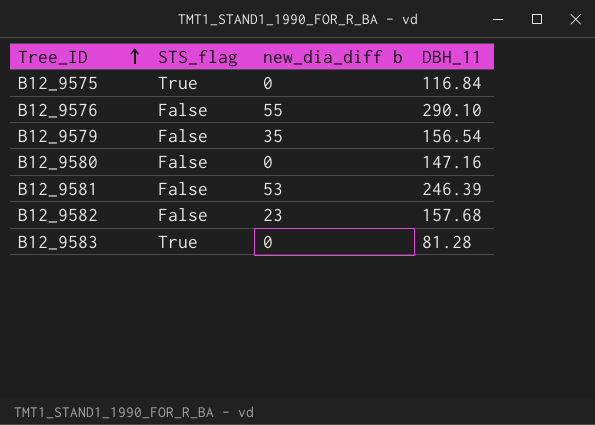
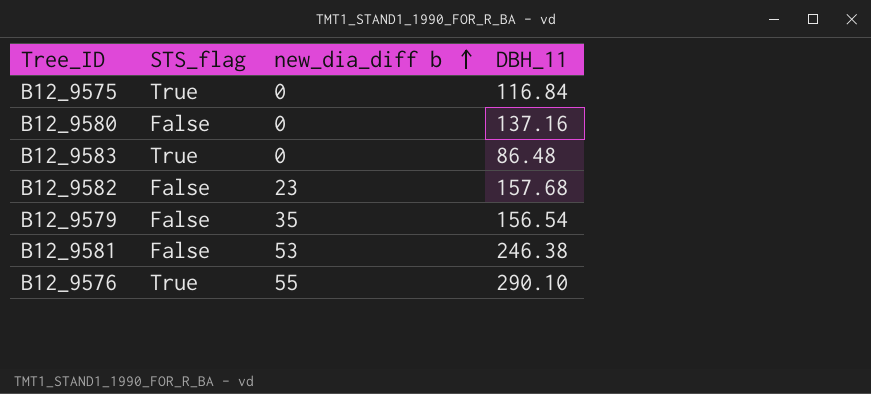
row order: Tree_ID ascending -> new_dia_diff b ascending
B12_9580 | DBH_11: 147.16 -> 137.16
B12_9583 | DBH_11: 81.28 -> 86.48
B12_9581 | DBH_11: 246.39 -> 246.38
B12_9576 | STS_flag: False -> True

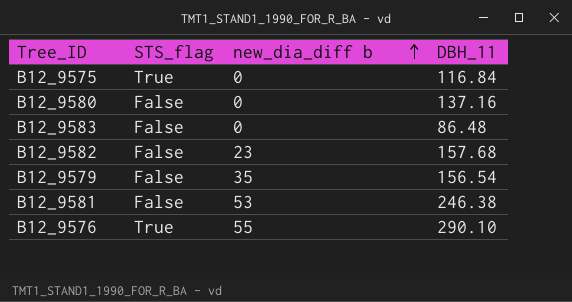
B12_9583 | STS_flag: True -> False

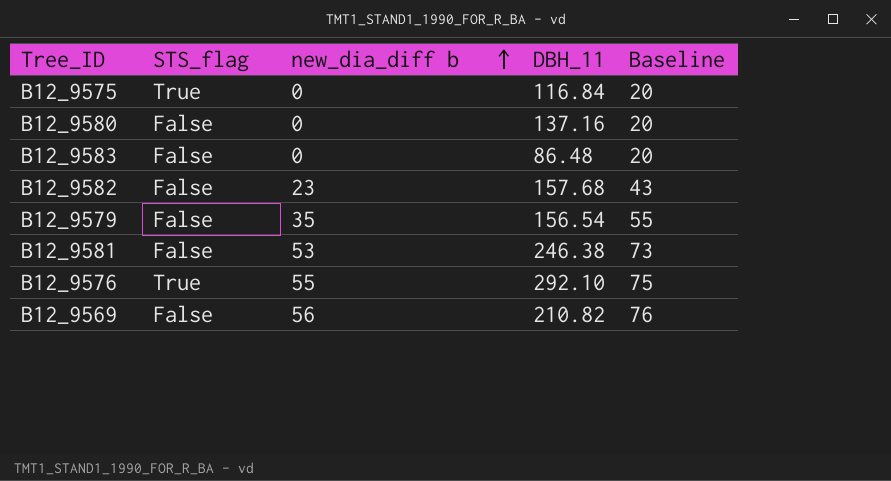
column Baseline | formula: none -> [new_dia_diff b] + 20
B12_9576 | DBH_11: 290.10 -> 292.10
row B12_9569: none -> False | 56 | 210.82 | 76

